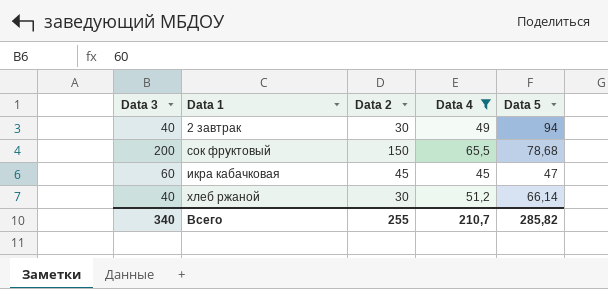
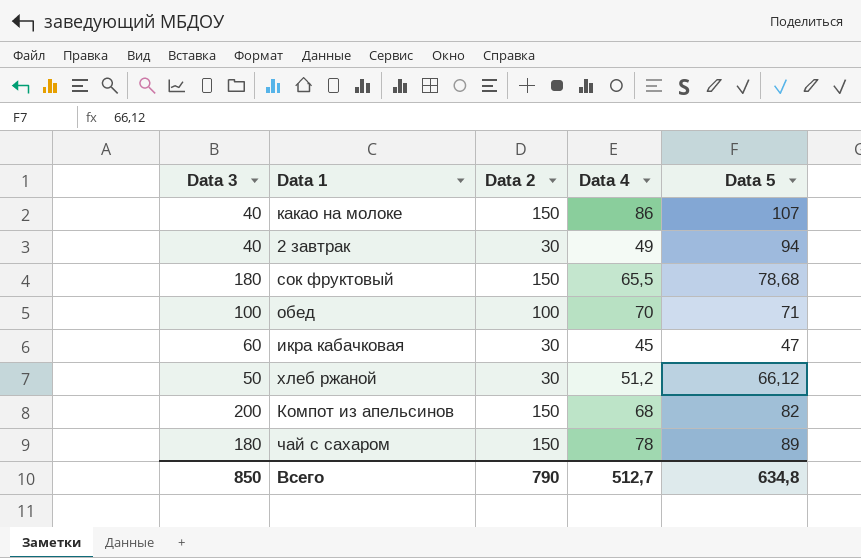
filter: Data 4 <= 65,5 -> none
сок фруктовый | Data 3: 200 -> 180
икра кабачковая | Data 2: 45 -> 30
хлеб ржаной | Data 3: 40 -> 50
хлеб ржаной | Data 5: 66,14 -> 66,12
Всего | Data 3: 340 -> 850
Всего | Data 2: 255 -> 790
Всего | Data 4: 210,7 -> 512,7
Всего | Data 5: 285,82 -> 634,8

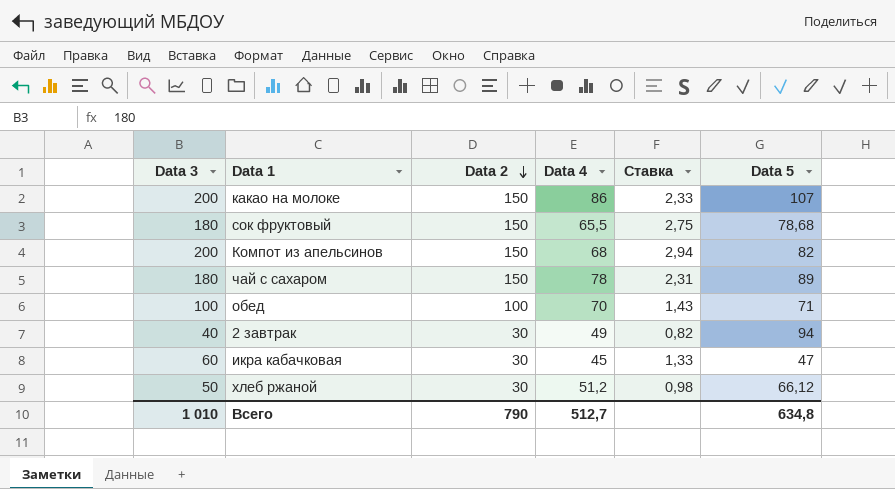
row order: none -> Data 2 descending
column Ставка | formula: none -> [Data 3] / [Data 4]
какао на молоке | Data 3: 40 -> 200
Всего | Data 3: 850 -> 1 010

